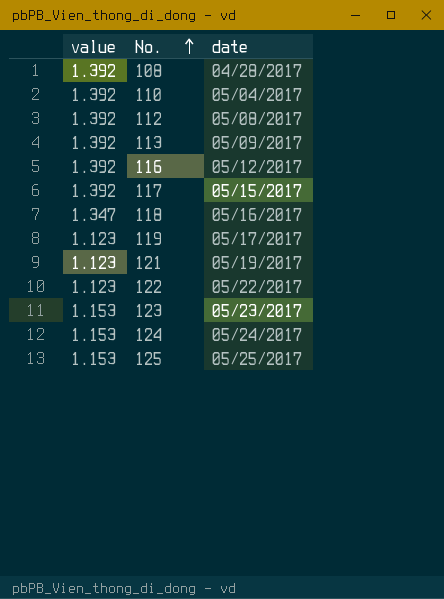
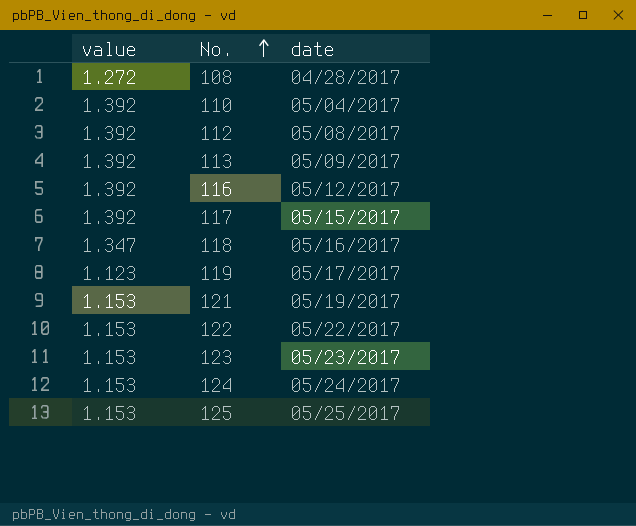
108 | value: 1.392 -> 1.272
121 | value: 1.123 -> 1.153
122 | value: 1.123 -> 1.153

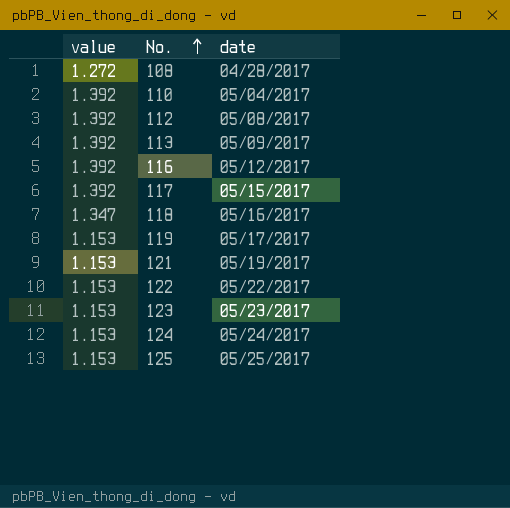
119 | value: 1.123 -> 1.153

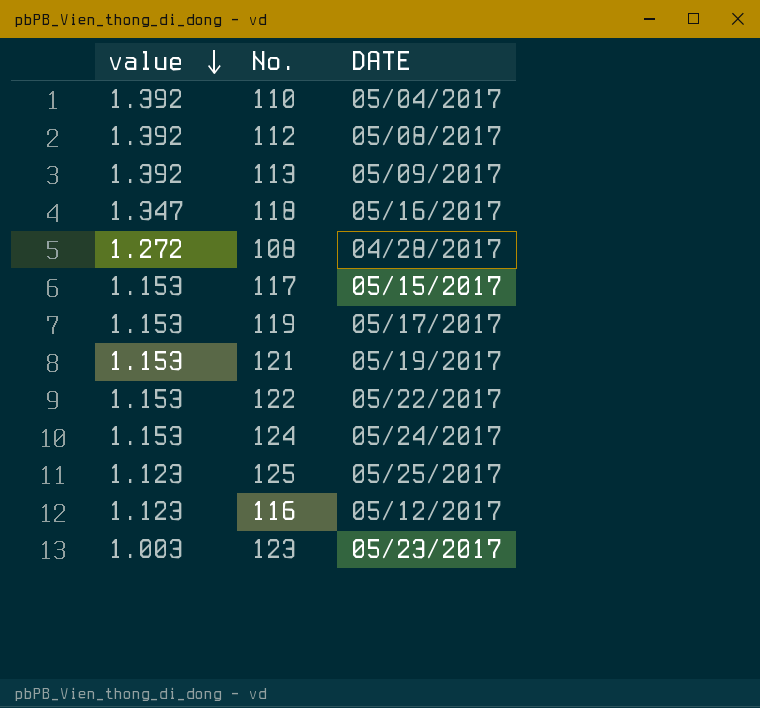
row order: No. ascending -> value descending
column name: date -> DATE
117 | value: 1.392 -> 1.153
125 | value: 1.153 -> 1.123
116 | value: 1.392 -> 1.123
123 | value: 1.153 -> 1.003

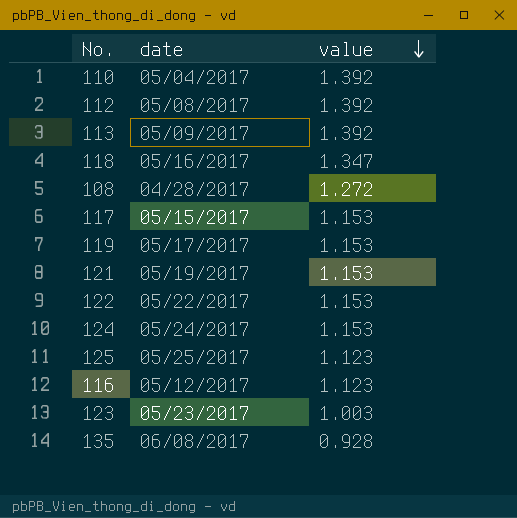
column name: DATE -> date
column value | position: 1 -> 3
row 135: none -> 06/08/2017 | 0.928

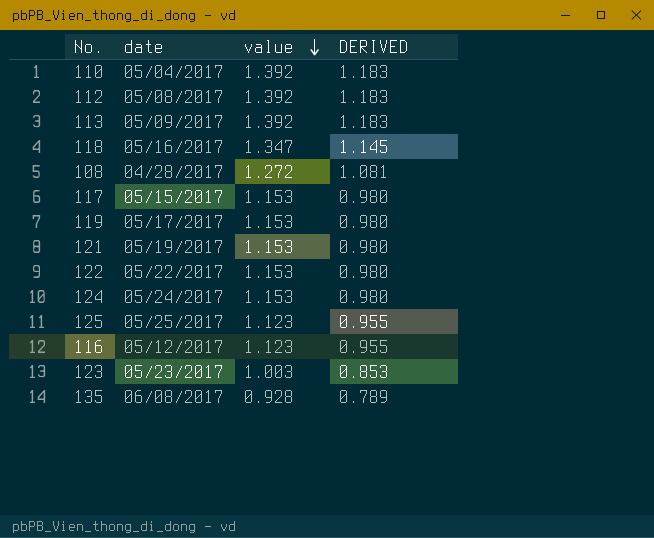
column DERIVED | formula: none -> [value] * 0.85

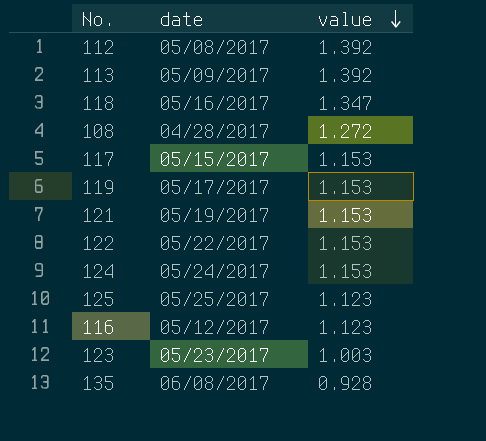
column DERIVED | formula: [value] * 0.85 -> none
row 110: 05/04/2017 | 1.392 | 1.183 -> none

